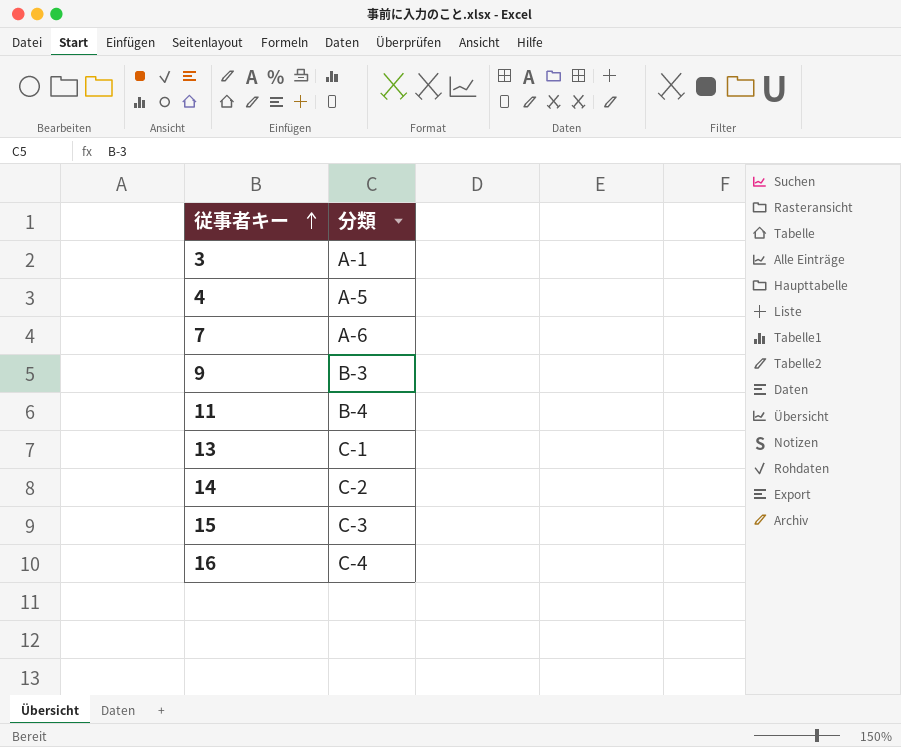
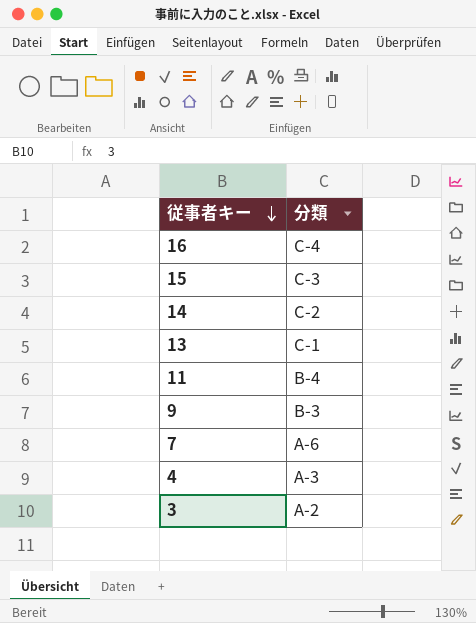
row order: 従事者キー ascending -> 従事者キー descending
4 | 分類: A-5 -> A-3
3 | 分類: A-1 -> A-2

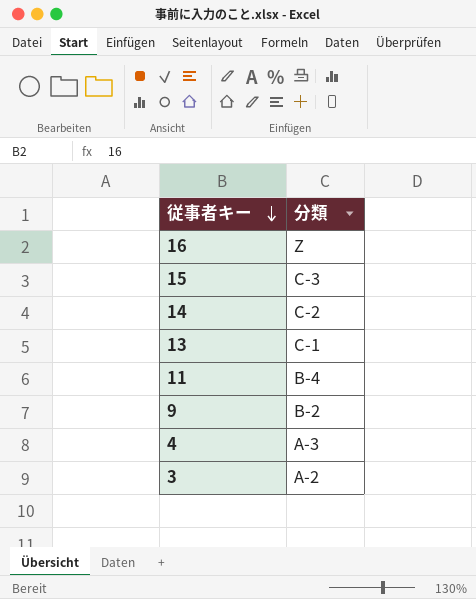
row 7: A-6 -> none
16 | 分類: C-4 -> Z
9 | 分類: B-3 -> B-2

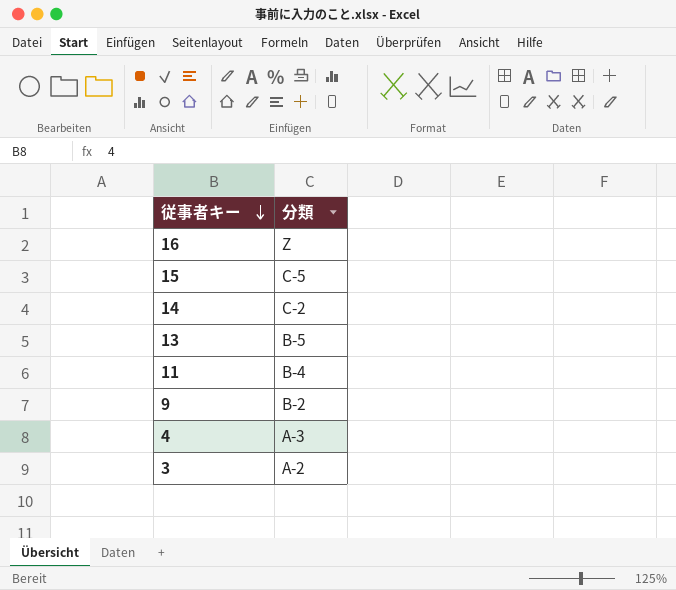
15 | 分類: C-3 -> C-5
13 | 分類: C-1 -> B-5

